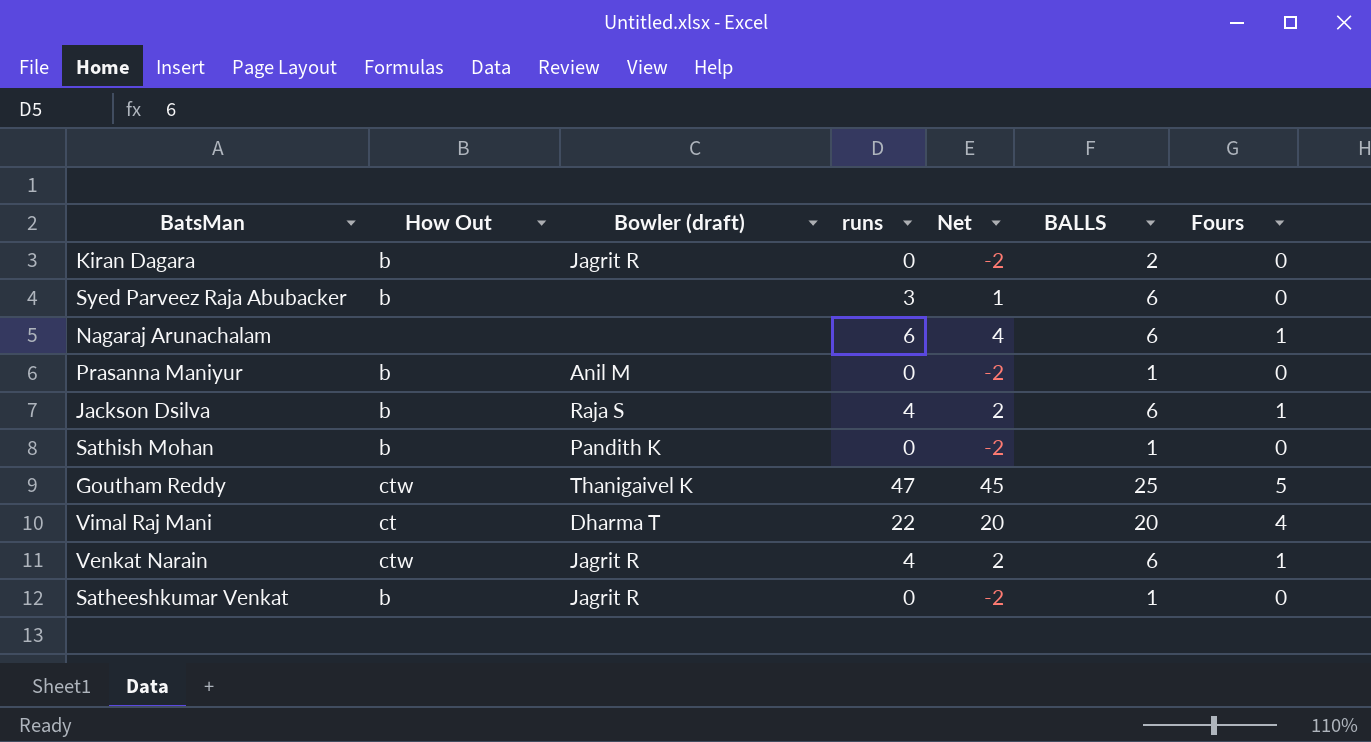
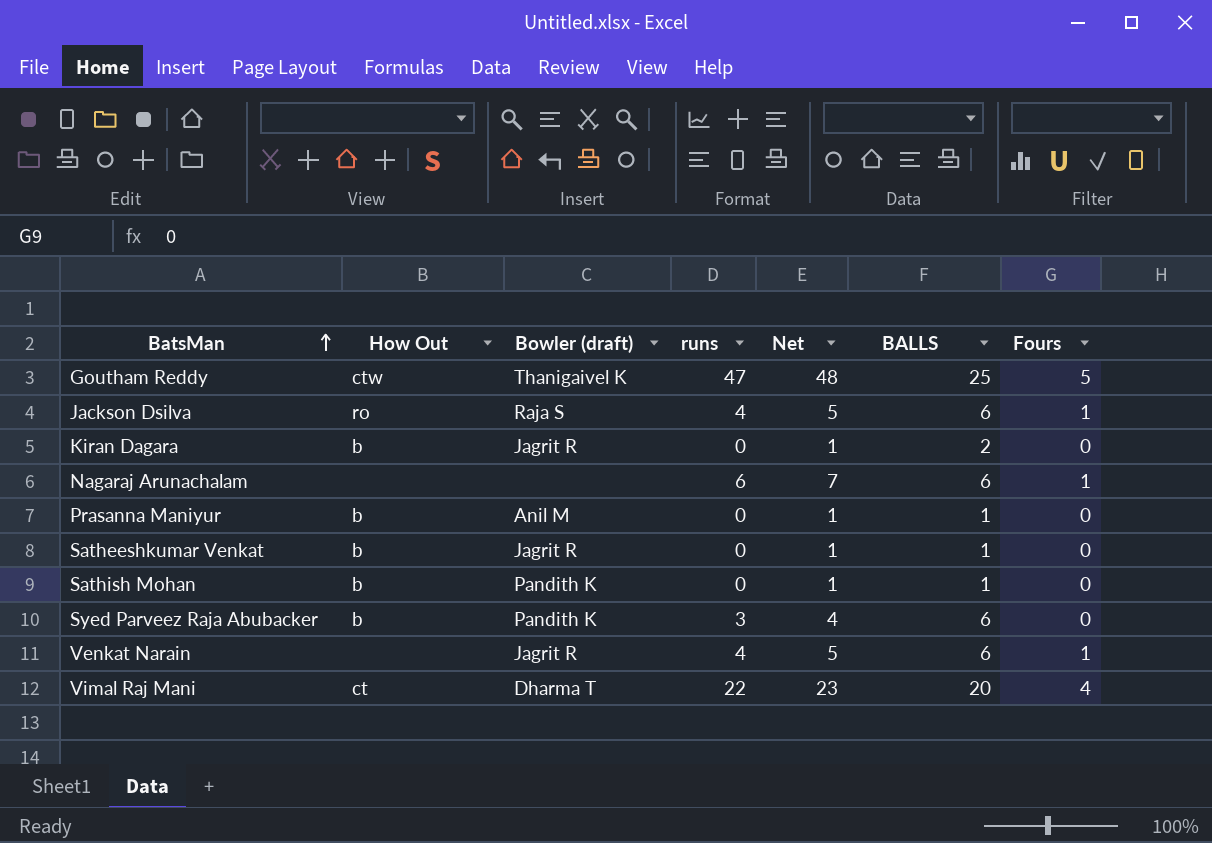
row order: none -> BatsMan ascending
column Net | formula: [runs] - 2 -> [runs] + 1
Jackson Dsilva | How Out: b -> ro
Syed Parveez Raja Abubacker | Bowler (draft): none -> Pandith K
Venkat Narain | How Out: ctw -> none

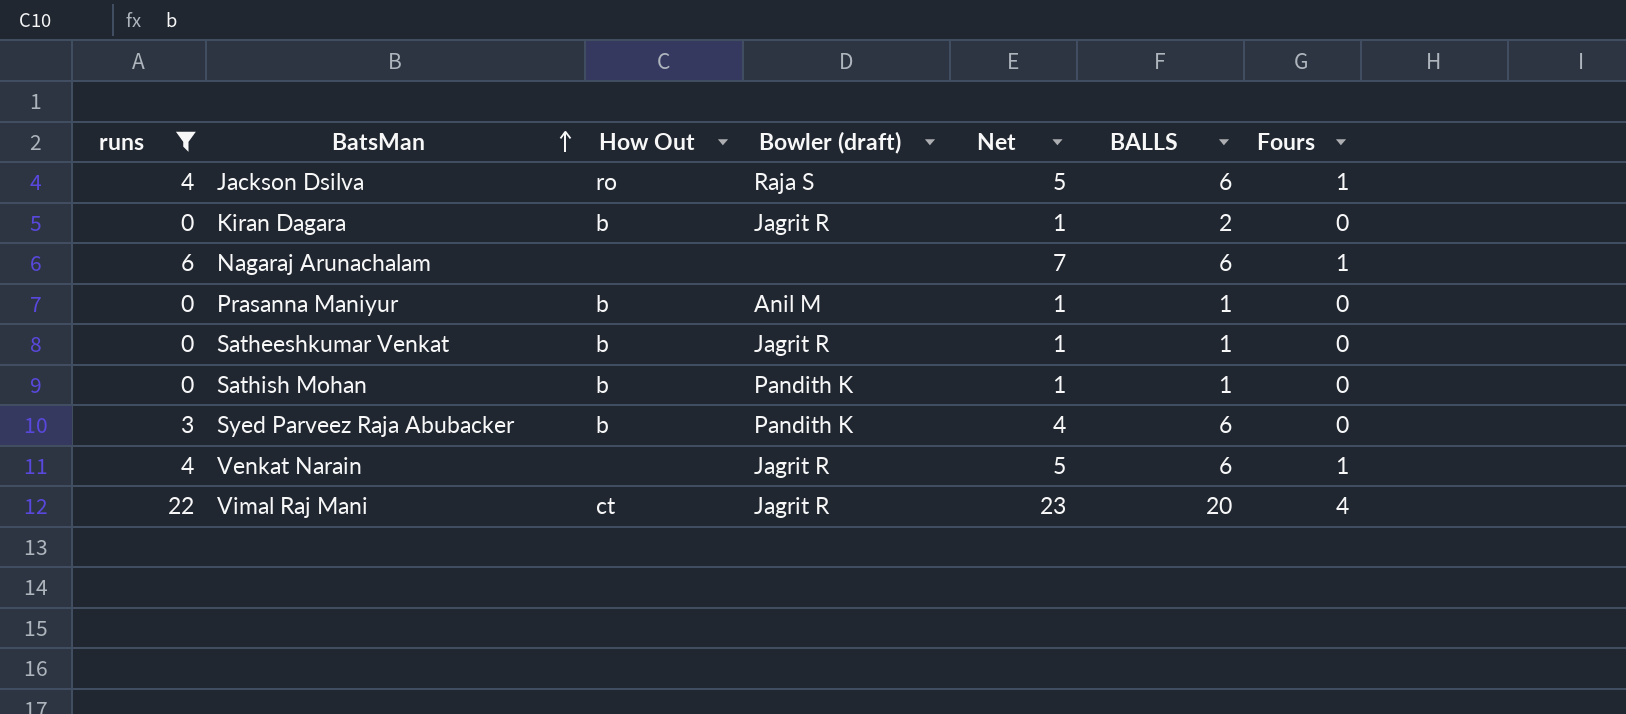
filter: none -> runs != 47
column runs | position: 4 -> 1
Vimal Raj Mani | Bowler (draft): Dharma T -> Jagrit R

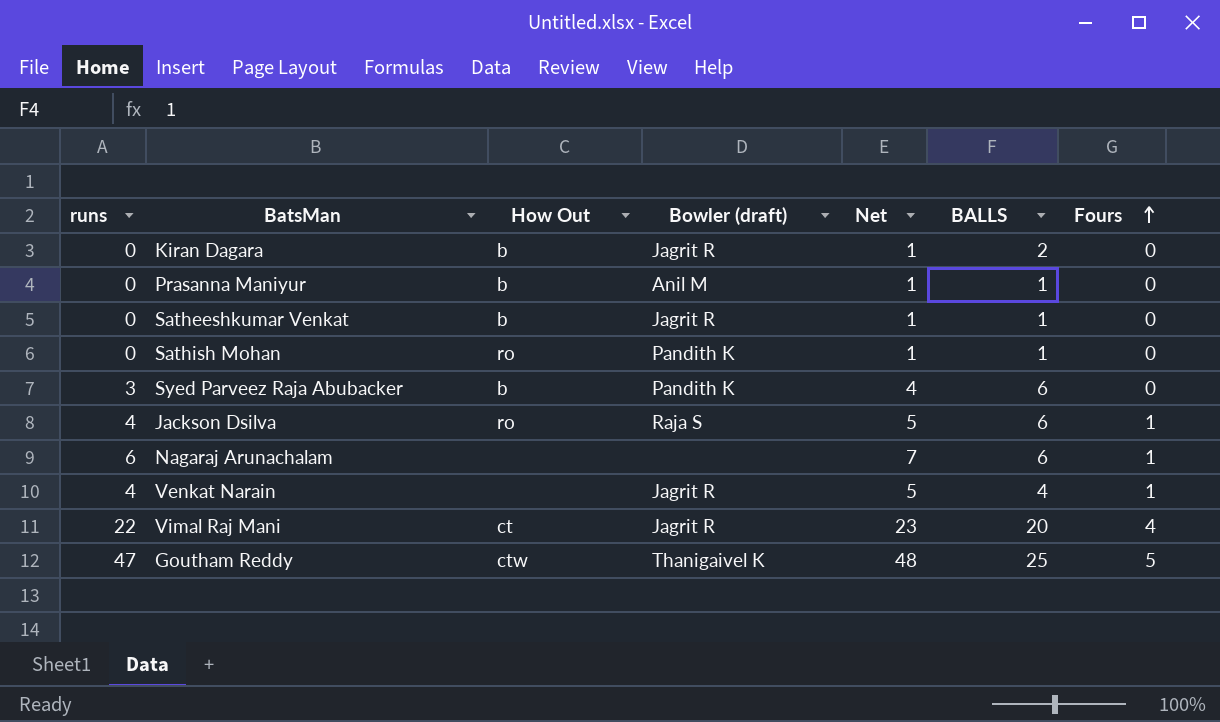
filter: runs != 47 -> none
row order: BatsMan ascending -> Fours ascending
Sathish Mohan | How Out: b -> ro
Venkat Narain | BALLS: 6 -> 4

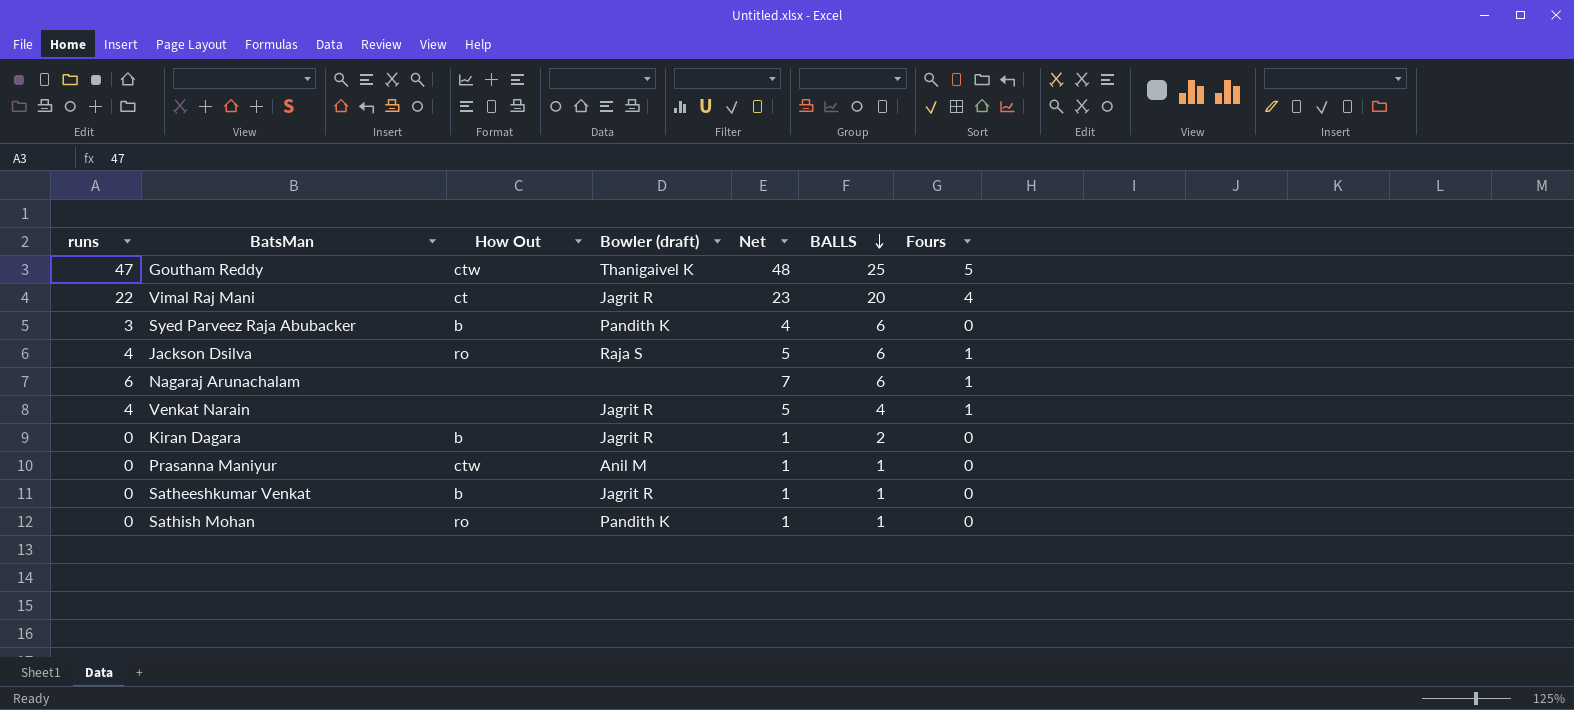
row order: Fours ascending -> BALLS descending
Prasanna Maniyur | How Out: b -> ctw

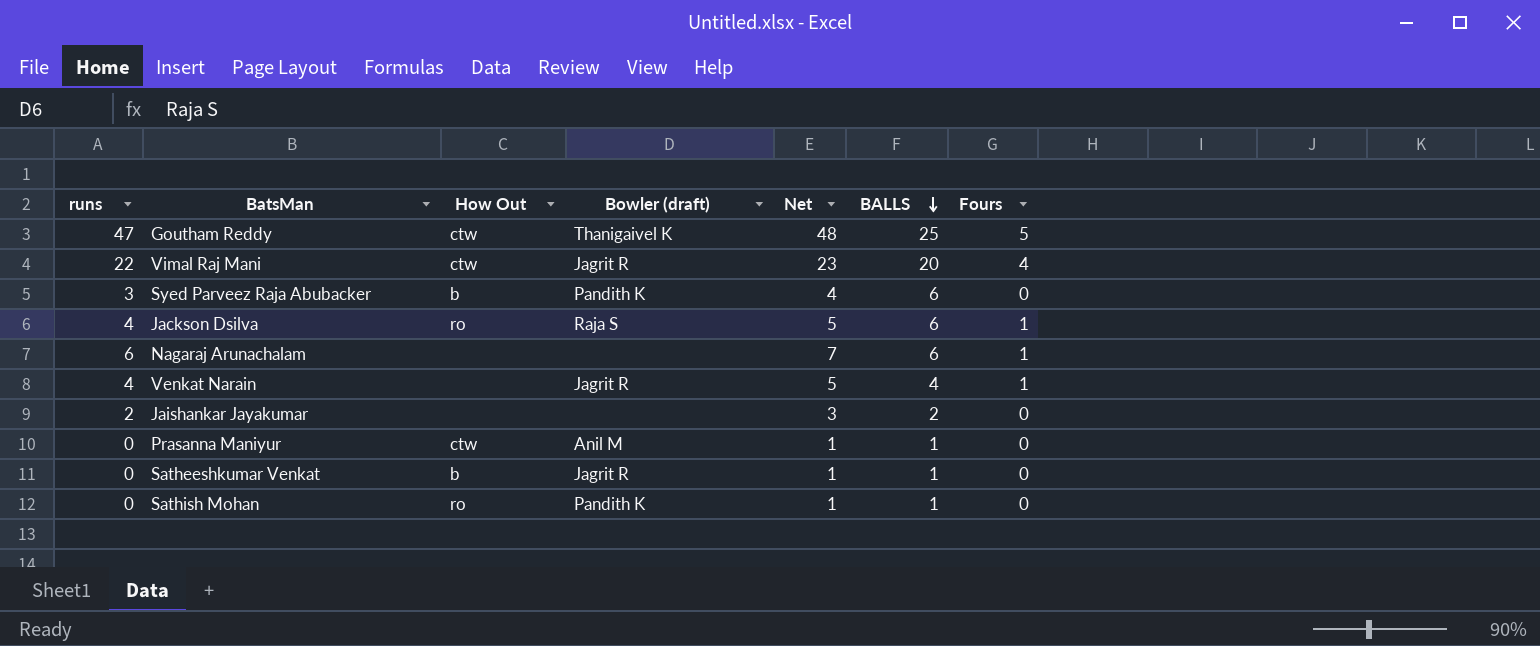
row Kiran Dagara: 0 | b | Jagrit R | 1 | 2 | 0 -> none
Vimal Raj Mani | How Out: ct -> ctw
row Jaishankar Jayakumar: none -> 2 | none | none | 3 | 2 | 0

